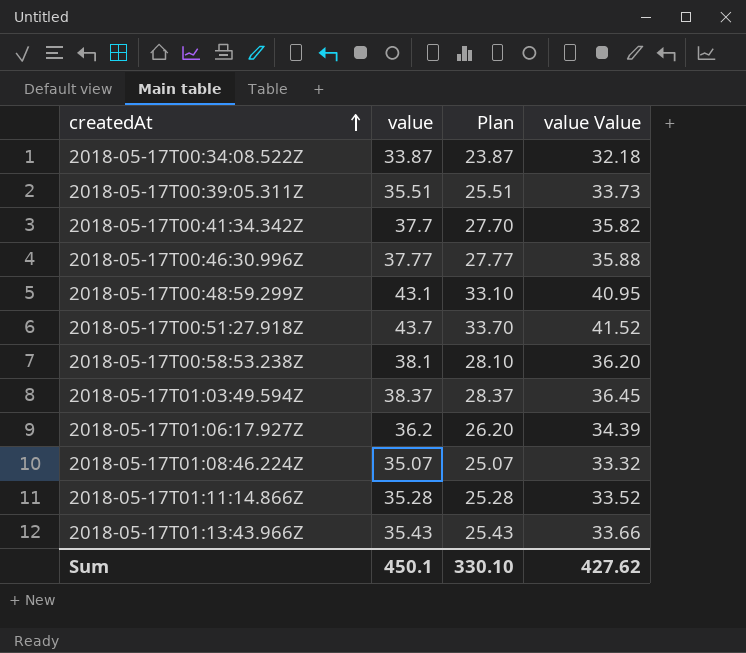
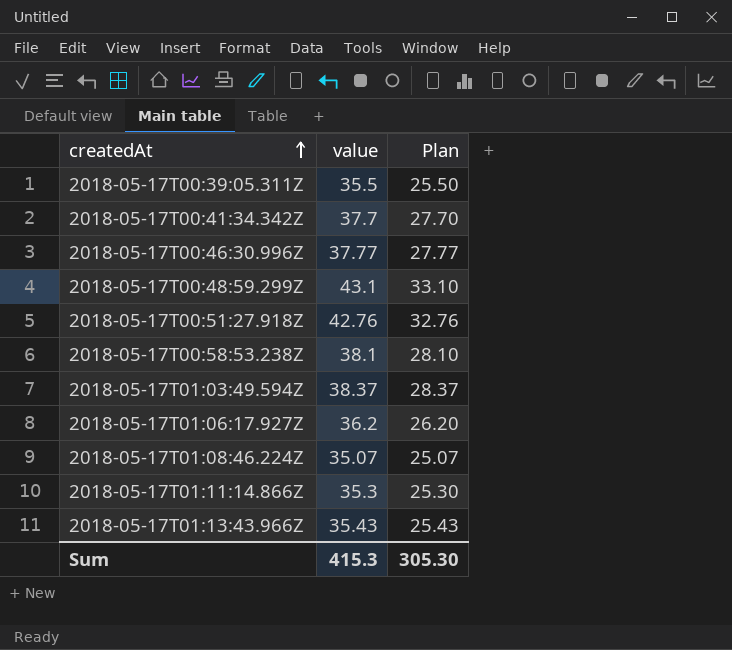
column value Value | formula: [value] * 0.95 -> none
row 2018-05-17T00:34:08.522Z: 33.87 | 23.87 | 32.18 -> none
2018-05-17T00:39:05.311Z | value: 35.51 -> 35.5
2018-05-17T00:39:05.311Z | Plan: 25.51 -> 25.50
2018-05-17T00:51:27.918Z | value: 43.7 -> 42.76
2018-05-17T00:51:27.918Z | Plan: 33.70 -> 32.76
2018-05-17T01:11:14.866Z | value: 35.28 -> 35.3
2018-05-17T01:11:14.866Z | Plan: 25.28 -> 25.30
Sum | value: 450.1 -> 415.3
Sum | Plan: 330.10 -> 305.30

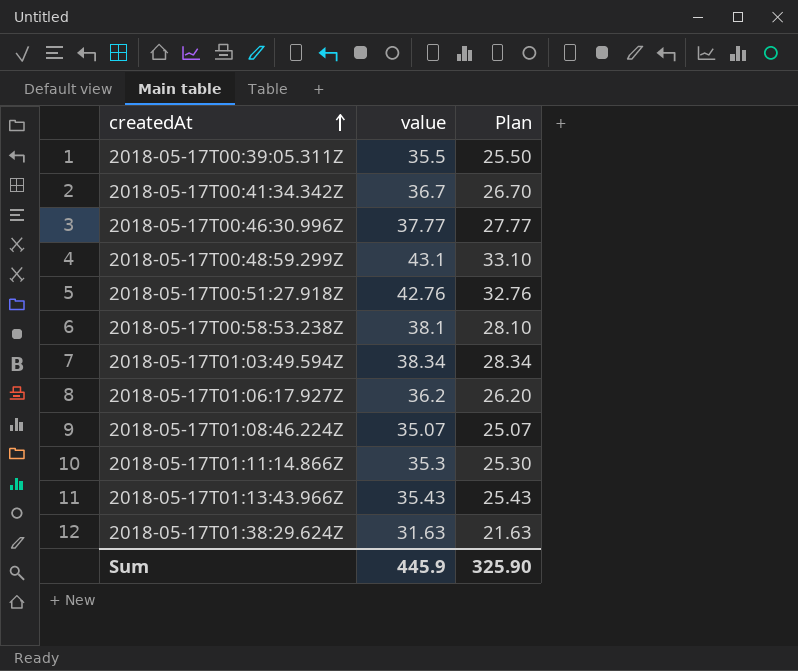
2018-05-17T00:41:34.342Z | value: 37.7 -> 36.7
2018-05-17T00:41:34.342Z | Plan: 27.70 -> 26.70
2018-05-17T01:03:49.594Z | value: 38.37 -> 38.34
2018-05-17T01:03:49.594Z | Plan: 28.37 -> 28.34
row 2018-05-17T01:38:29.624Z: none -> 31.63 | 21.63
Sum | value: 415.3 -> 445.9
Sum | Plan: 305.30 -> 325.90

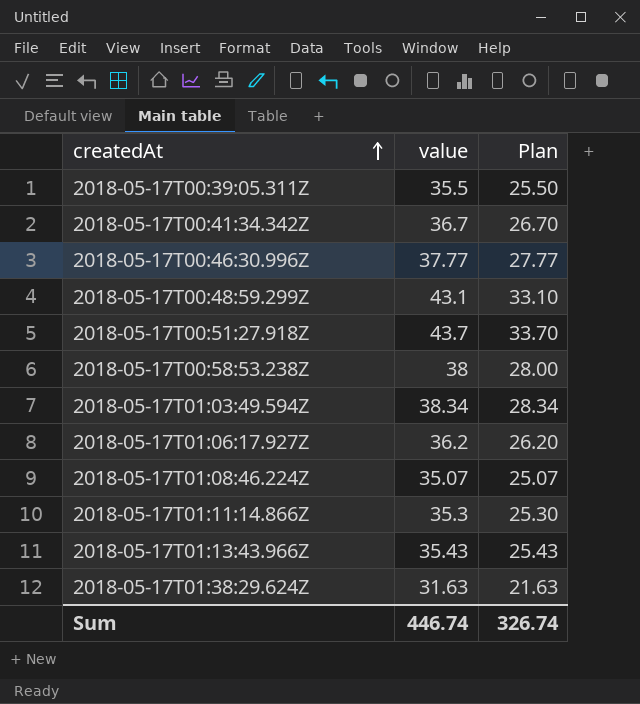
2018-05-17T00:51:27.918Z | value: 42.76 -> 43.7
2018-05-17T00:51:27.918Z | Plan: 32.76 -> 33.70
2018-05-17T00:58:53.238Z | value: 38.1 -> 38
2018-05-17T00:58:53.238Z | Plan: 28.10 -> 28.00
Sum | value: 445.9 -> 446.74
Sum | Plan: 325.90 -> 326.74

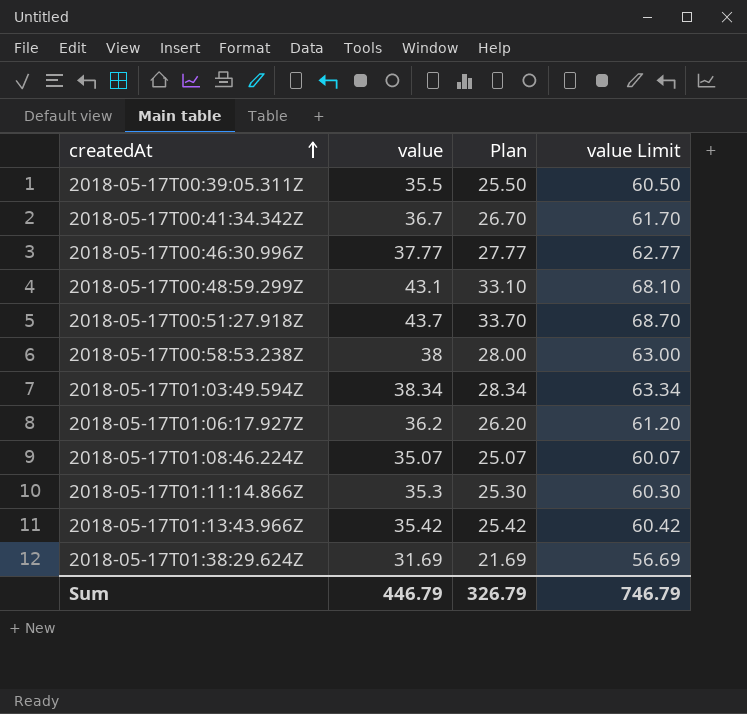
column value Limit | formula: none -> [value] + 25
2018-05-17T01:13:43.966Z | value: 35.43 -> 35.42
2018-05-17T01:13:43.966Z | Plan: 25.43 -> 25.42
2018-05-17T01:38:29.624Z | value: 31.63 -> 31.69
2018-05-17T01:38:29.624Z | Plan: 21.63 -> 21.69
Sum | value: 446.74 -> 446.79
Sum | Plan: 326.74 -> 326.79

